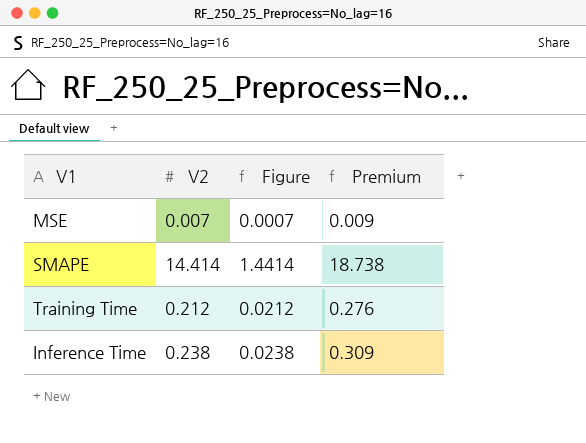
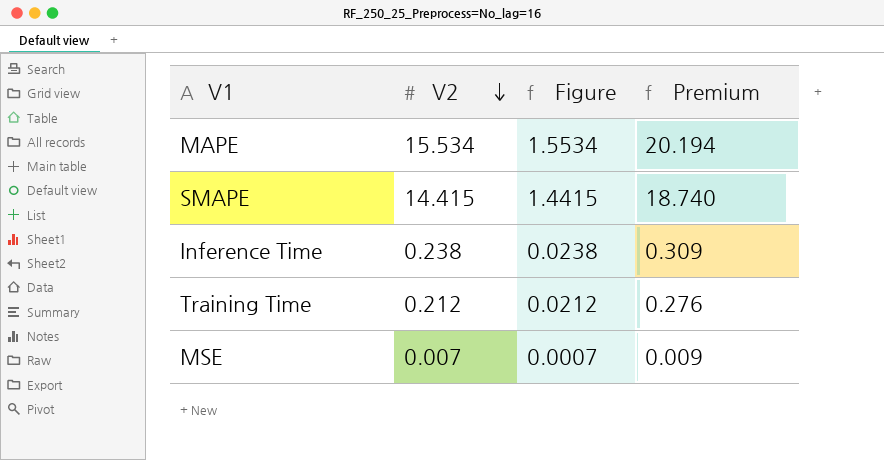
row order: none -> V2 descending
row MAPE: none -> 15.534 | 1.5534 | 20.194
SMAPE | V2: 14.414 -> 14.415
SMAPE | Figure: 1.4414 -> 1.4415
SMAPE | Premium: 18.738 -> 18.740

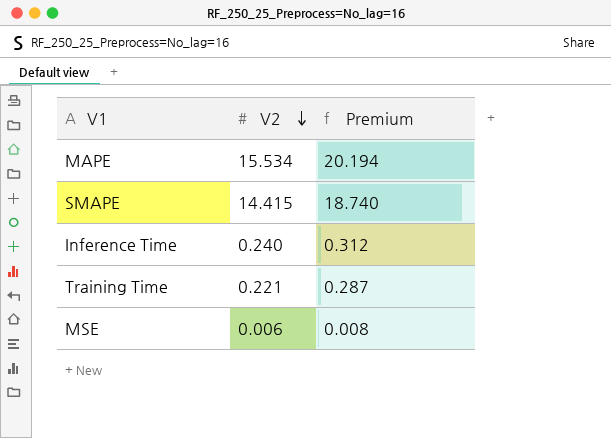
column Figure | formula: [V2] * 0.1 -> none
Inference Time | V2: 0.238 -> 0.240
Inference Time | Premium: 0.309 -> 0.312
Training Time | V2: 0.212 -> 0.221
Training Time | Premium: 0.276 -> 0.287
MSE | V2: 0.007 -> 0.006
MSE | Premium: 0.009 -> 0.008

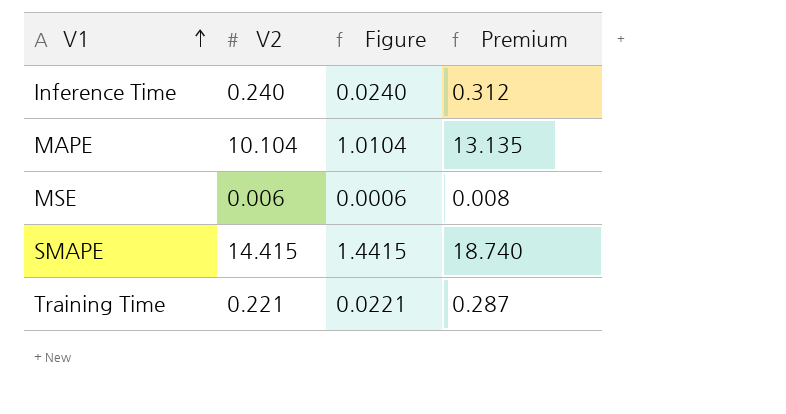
row order: V2 descending -> V1 ascending
column Figure | formula: none -> [V2] * 0.1
MAPE | V2: 15.534 -> 10.104
MAPE | Premium: 20.194 -> 13.135

